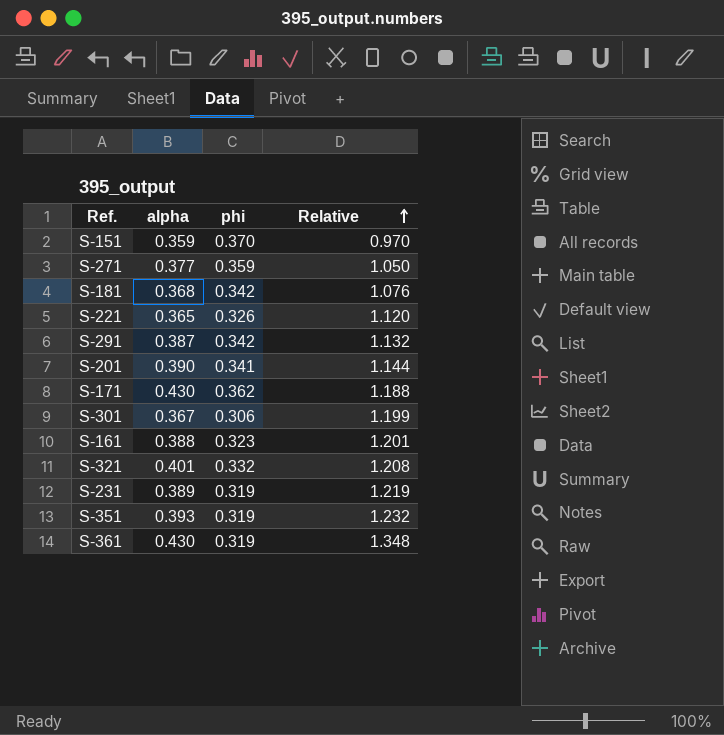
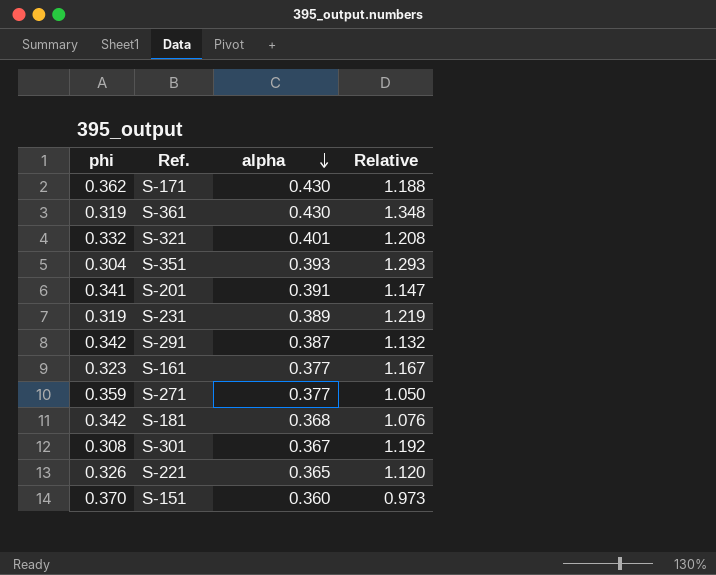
row order: Relative ascending -> alpha descending
column phi | position: 3 -> 1
S-351 | phi: 0.319 -> 0.304
S-351 | Relative: 1.232 -> 1.293
S-201 | alpha: 0.390 -> 0.391
S-201 | Relative: 1.144 -> 1.147
S-161 | alpha: 0.388 -> 0.377
S-161 | Relative: 1.201 -> 1.167
S-301 | phi: 0.306 -> 0.308
S-301 | Relative: 1.199 -> 1.192
S-151 | alpha: 0.359 -> 0.360
S-151 | Relative: 0.970 -> 0.973

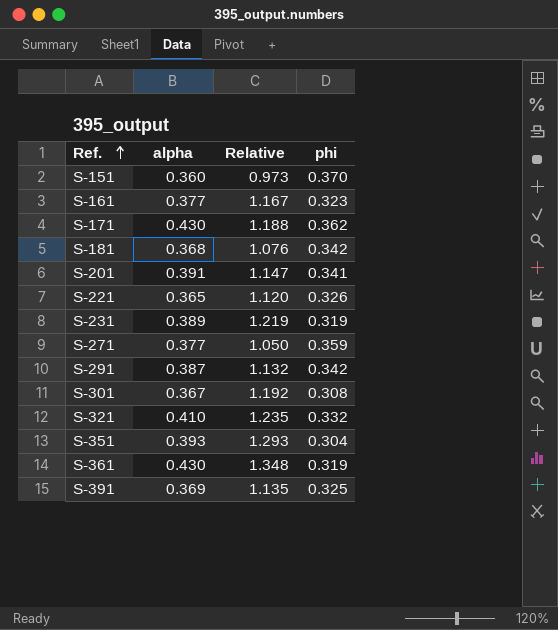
row order: alpha descending -> Ref. ascending
column phi | position: 1 -> 4
S-321 | alpha: 0.401 -> 0.410
S-321 | Relative: 1.208 -> 1.235
row S-391: none -> 0.369 | 1.135 | 0.325

